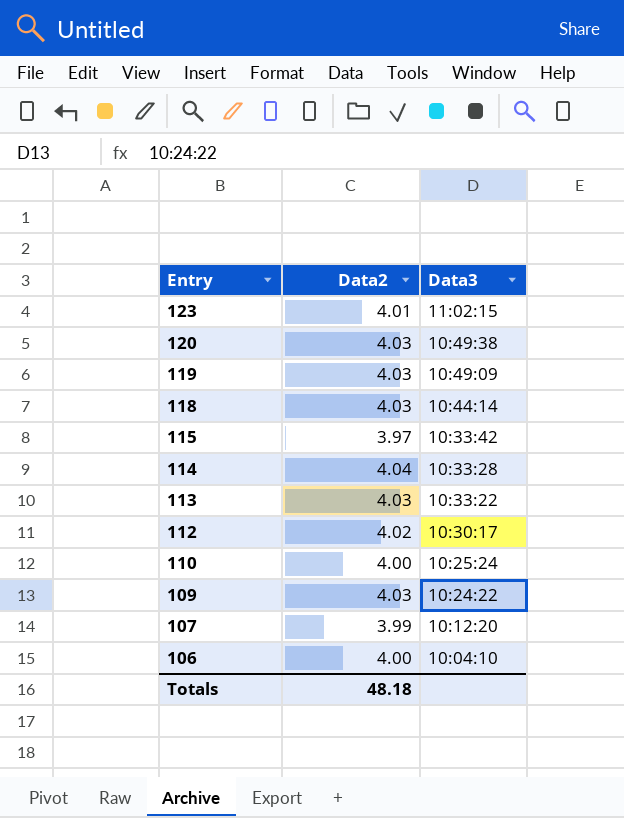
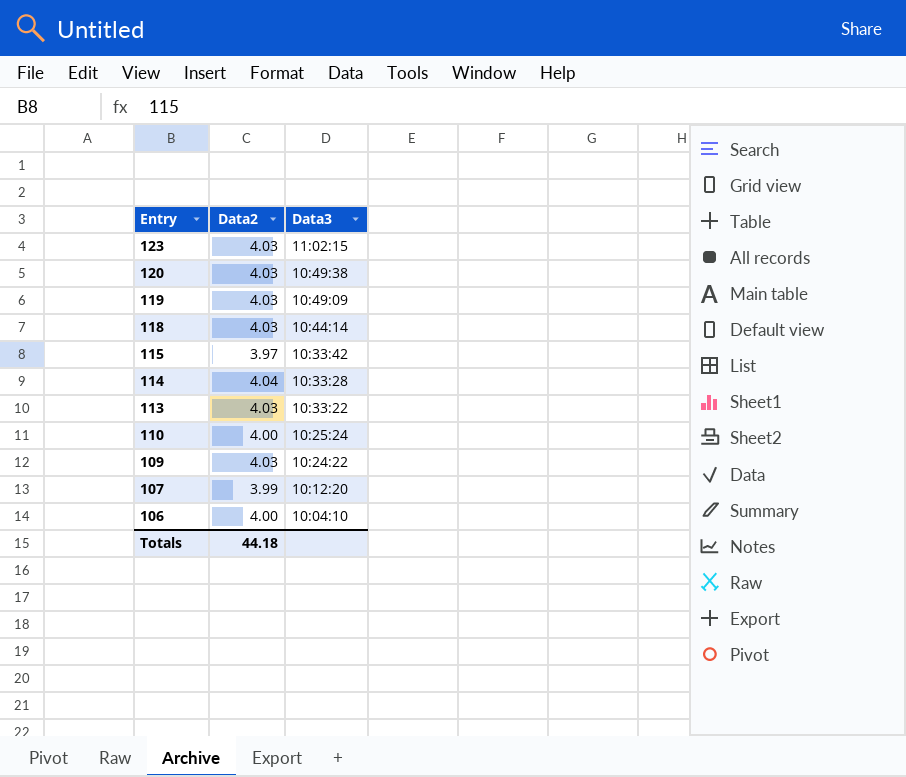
row 112: 4.02 | 10:30:17 -> none
123 | Data2: 4.01 -> 4.03
Totals | Data2: 48.18 -> 44.18

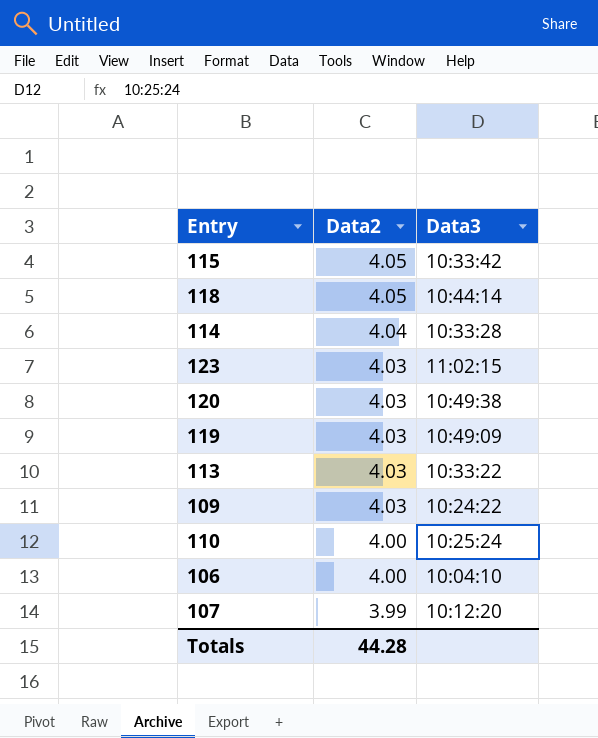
row order: Entry descending -> Data2 descending
115 | Data2: 3.97 -> 4.05
118 | Data2: 4.03 -> 4.05
Totals | Data2: 44.18 -> 44.28

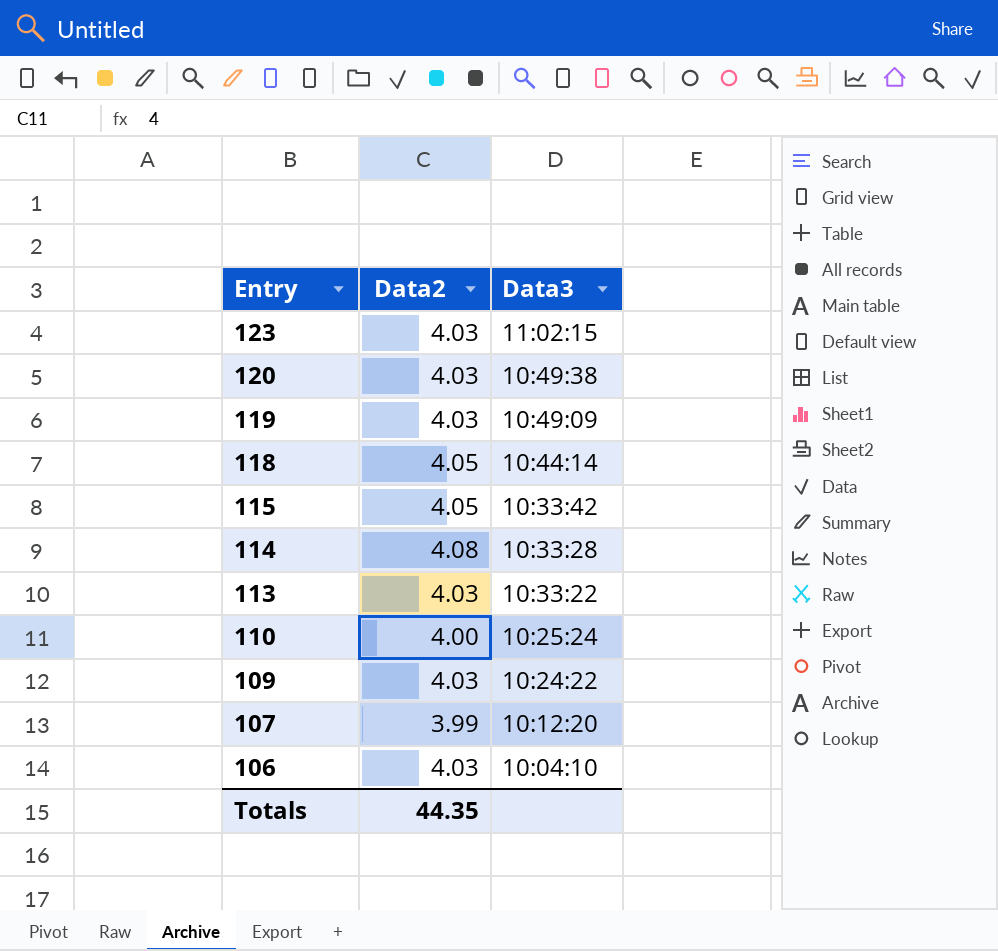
row order: Data2 descending -> Entry descending
114 | Data2: 4.04 -> 4.08
106 | Data2: 4.00 -> 4.03
Totals | Data2: 44.28 -> 44.35

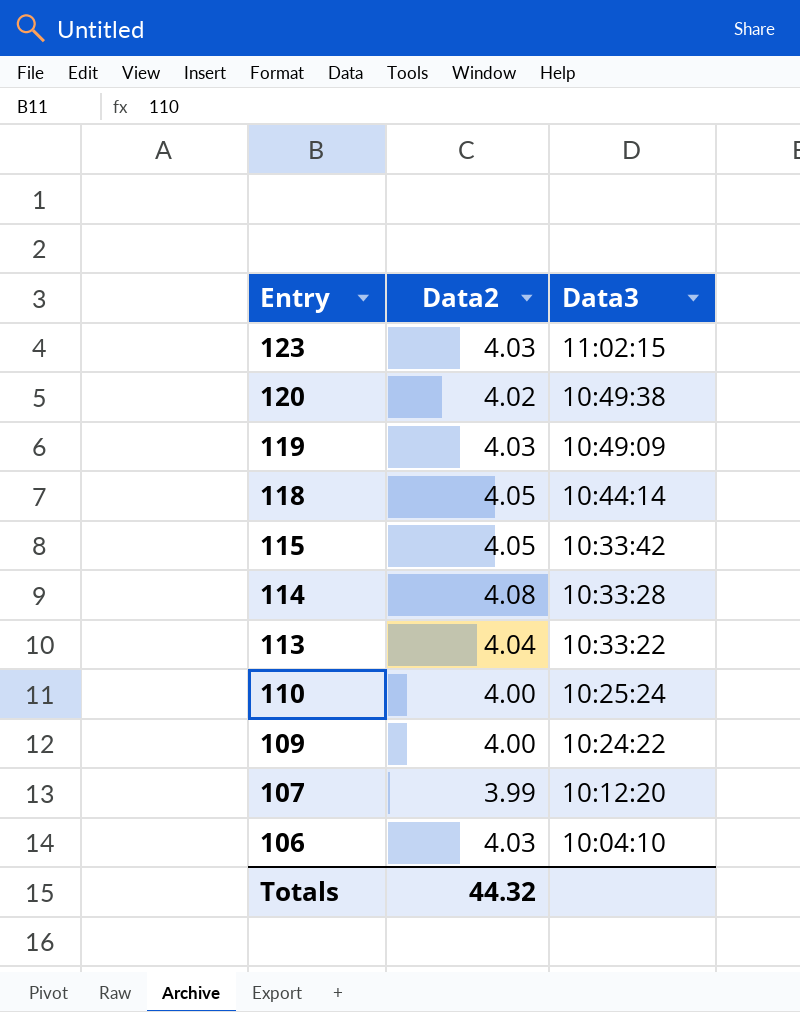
120 | Data2: 4.03 -> 4.02
113 | Data2: 4.03 -> 4.04
109 | Data2: 4.03 -> 4.00
Totals | Data2: 44.35 -> 44.32

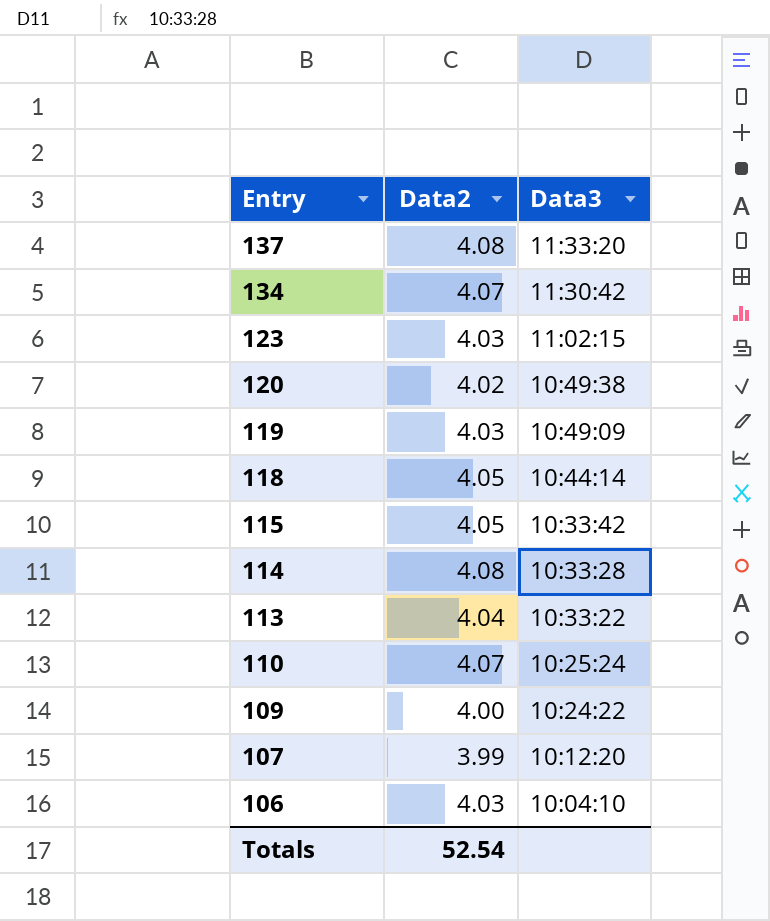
row 137: none -> 4.08 | 11:33:20
row 134: none -> 4.07 | 11:30:42
110 | Data2: 4.00 -> 4.07
Totals | Data2: 44.32 -> 52.54

